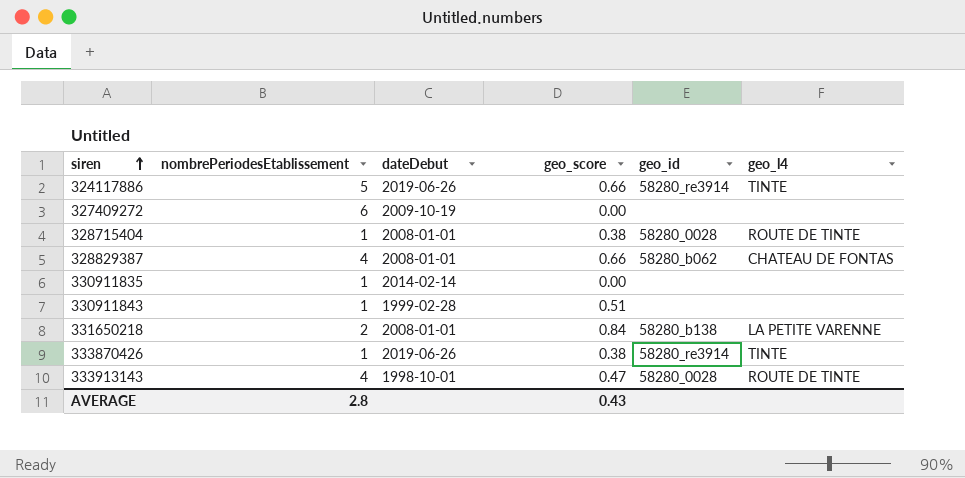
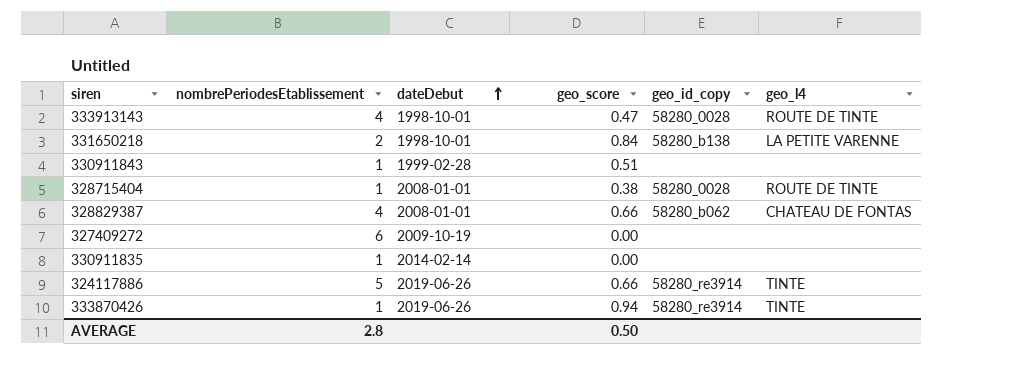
row order: siren ascending -> dateDebut ascending
column name: geo_id -> geo_id_copy
331650218 | dateDebut: 2008-01-01 -> 1998-10-01
333870426 | geo_score: 0.38 -> 0.94
AVERAGE | geo_score: 0.43 -> 0.50

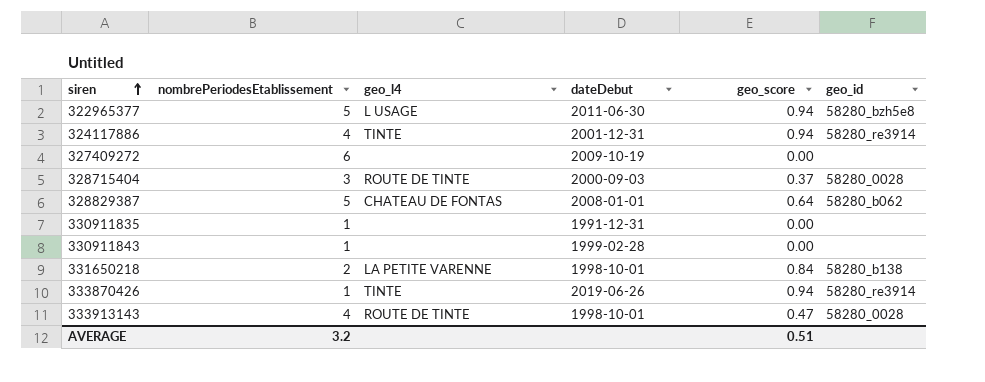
row order: dateDebut ascending -> siren ascending
column geo_l4 | position: 6 -> 3
column name: geo_id_copy -> geo_id
row 322965377: none -> 5 | L USAGE | 2011-06-30 | 0.94 | 58280_bzh5e8
324117886 | nombrePeriodesEtablissement: 5 -> 4
324117886 | dateDebut: 2019-06-26 -> 2001-12-31
324117886 | geo_score: 0.66 -> 0.94
328715404 | nombrePeriodesEtablissement: 1 -> 3
328715404 | dateDebut: 2008-01-01 -> 2000-09-03
328715404 | geo_score: 0.38 -> 0.37
328829387 | nombrePeriodesEtablissement: 4 -> 5
328829387 | geo_score: 0.66 -> 0.64
330911835 | dateDebut: 2014-02-14 -> 1991-12-31
330911843 | geo_score: 0.51 -> 0.00
AVERAGE | nombrePeriodesEtablissement: 2.8 -> 3.2
AVERAGE | geo_score: 0.50 -> 0.51

